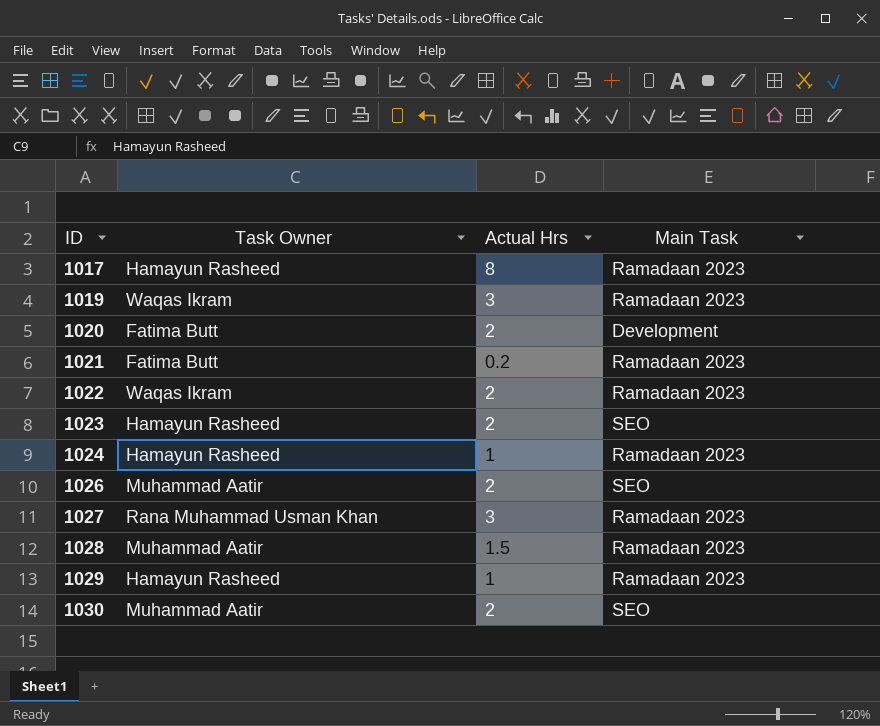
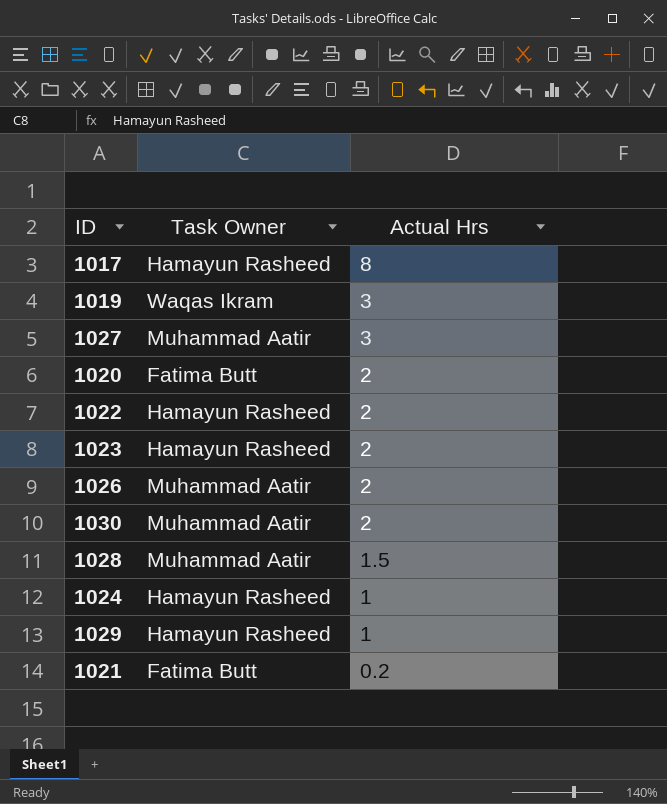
row order: ID ascending -> Actual Hrs descending
column Main Task | position: 4 -> none
1027 | Task Owner: Rana Muhammad Usman Khan -> Muhammad Aatir
1022 | Task Owner: Waqas Ikram -> Hamayun Rasheed

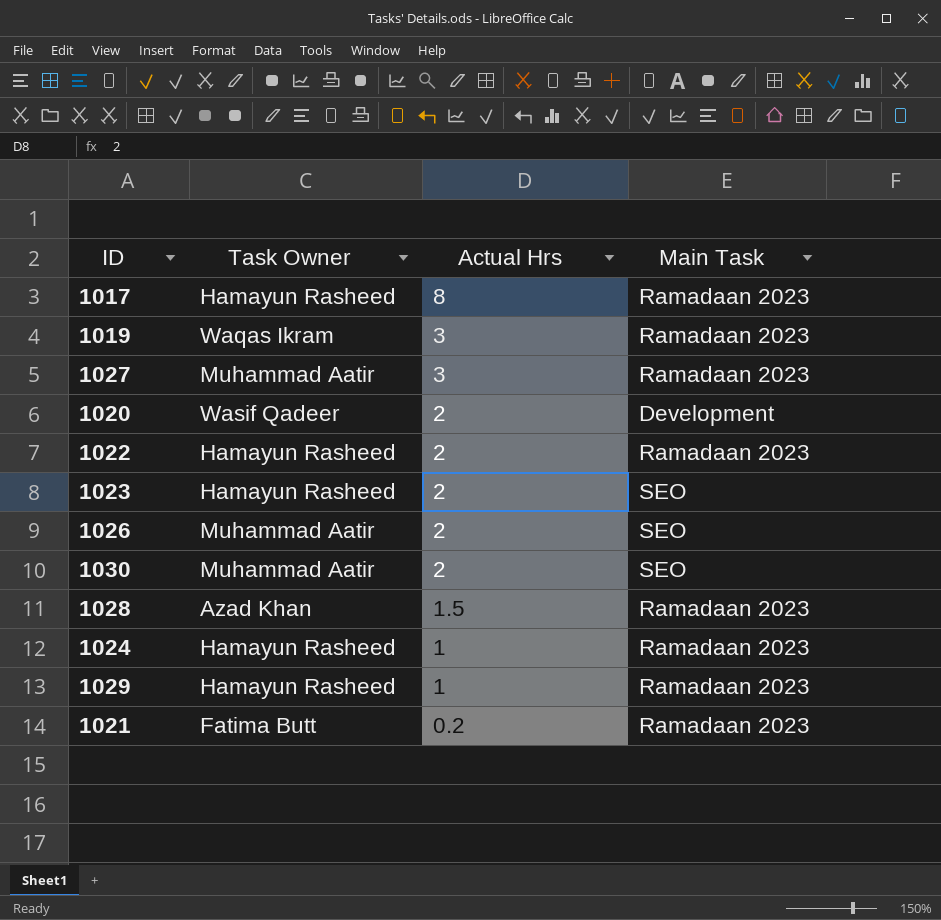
column Main Task | position: none -> 4
1020 | Task Owner: Fatima Butt -> Wasif Qadeer
1028 | Task Owner: Muhammad Aatir -> Azad Khan

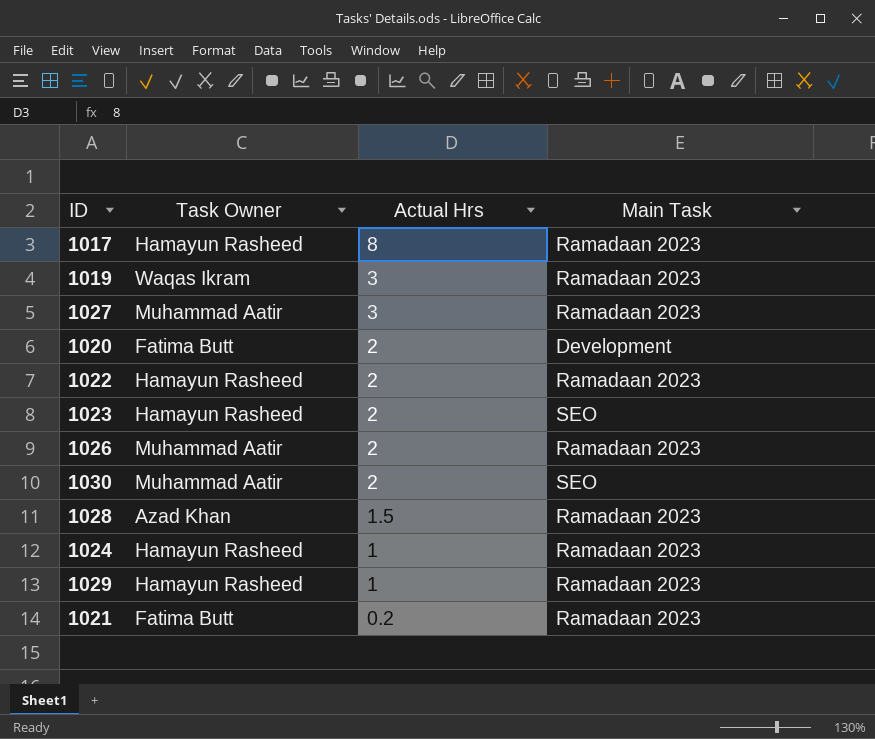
1020 | Task Owner: Wasif Qadeer -> Fatima Butt
1026 | Main Task: SEO -> Ramadaan 2023

